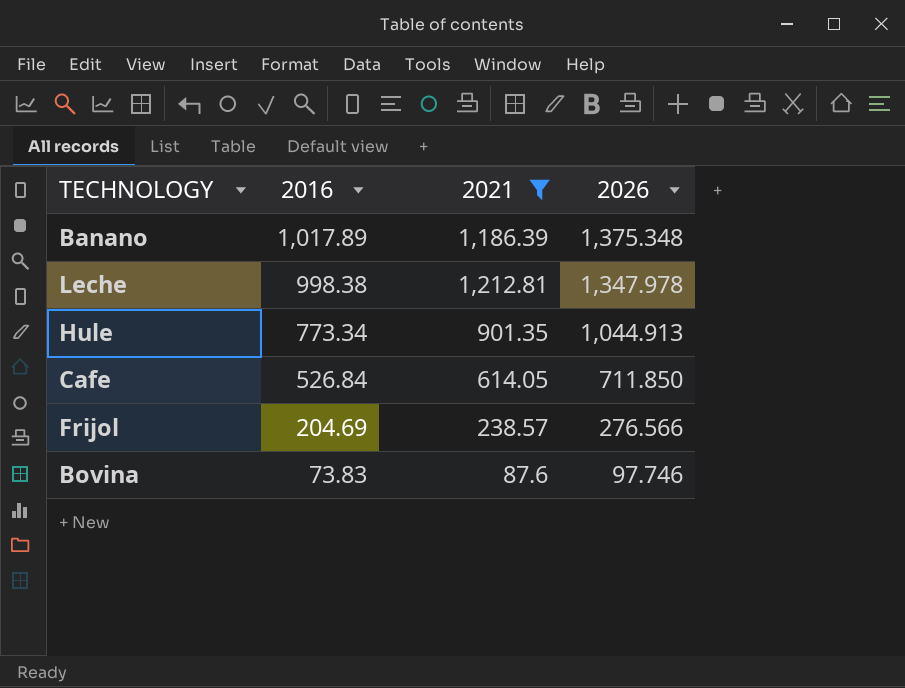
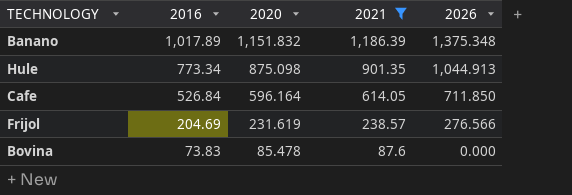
column 2020 | position: none -> 3
row Leche: 998.38 | 1,212.81 | 1,347.978 -> none
Bovina | 2026: 97.746 -> 0.000

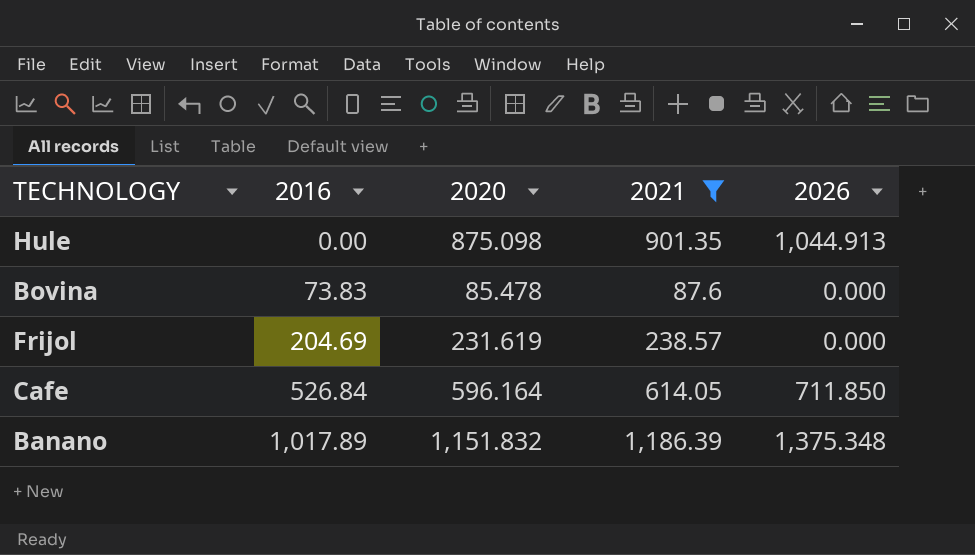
row order: 2016 descending -> 2016 ascending
Hule | 2016: 773.34 -> 0.00
Frijol | 2026: 276.566 -> 0.000

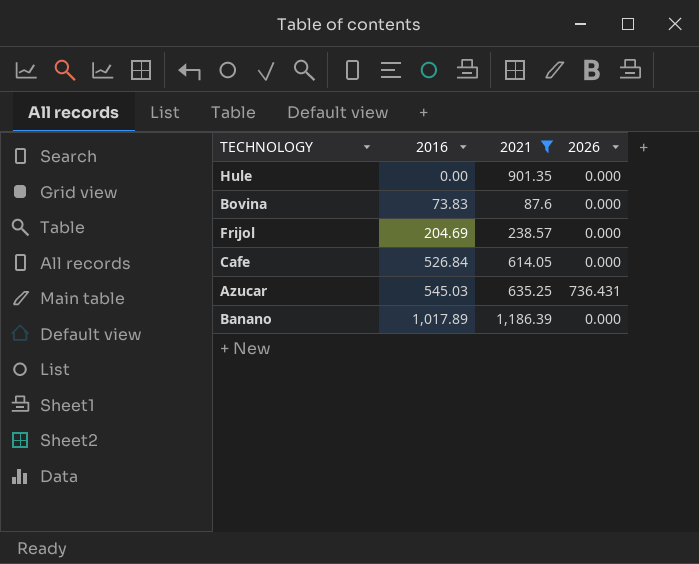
column 2020 | position: 3 -> none
Hule | 2026: 1,044.913 -> 0.000
Cafe | 2026: 711.850 -> 0.000
row Azucar: none -> 545.03 | 635.25 | 736.431
Banano | 2026: 1,375.348 -> 0.000

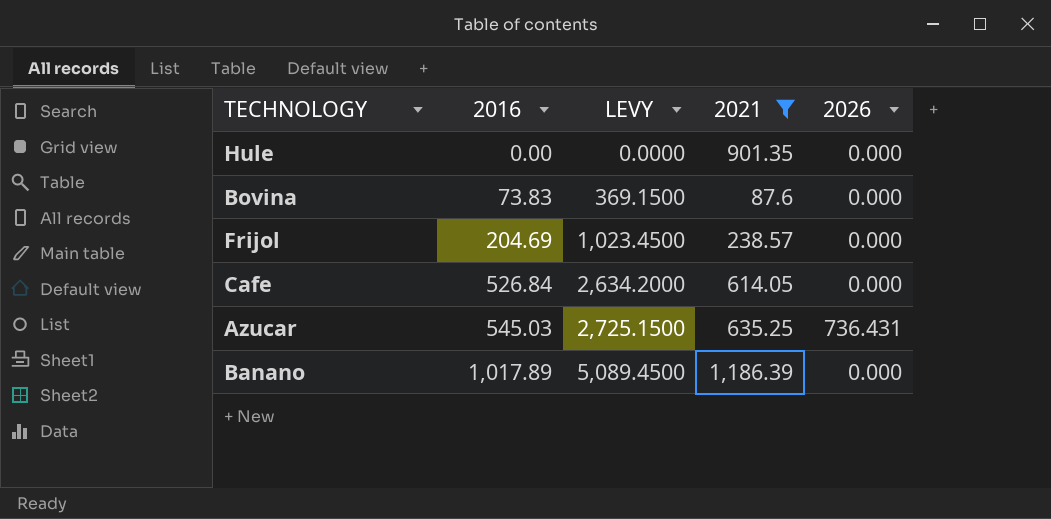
column LEVY | formula: none -> [2016] * 5

